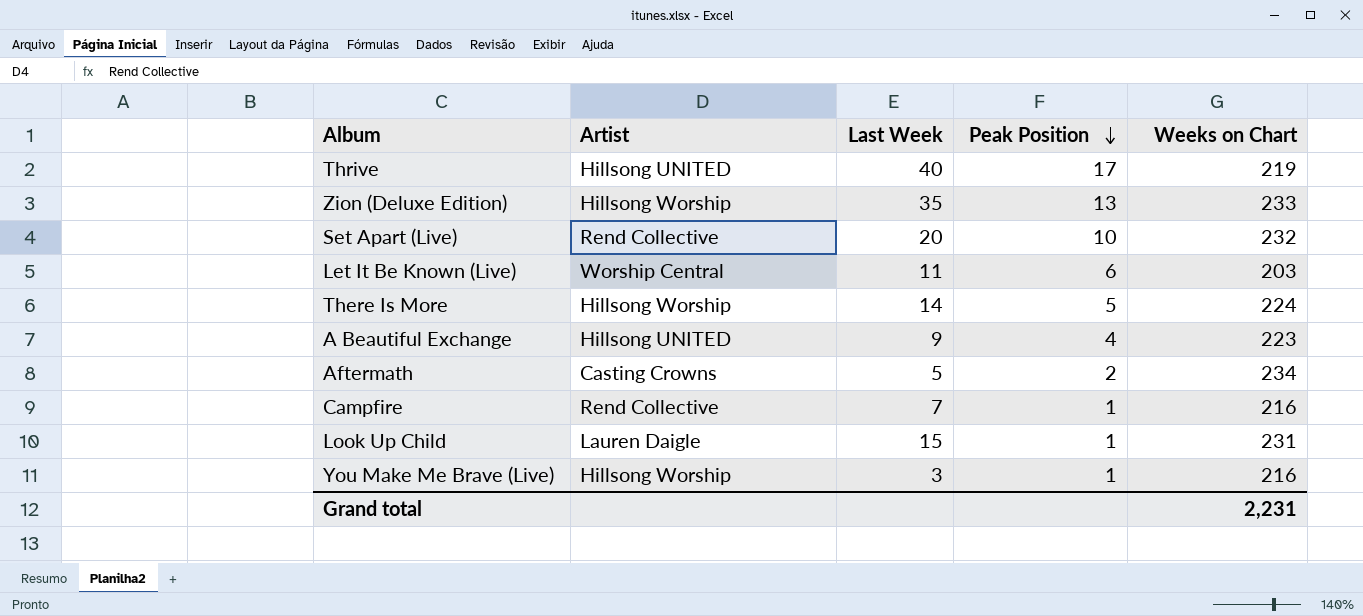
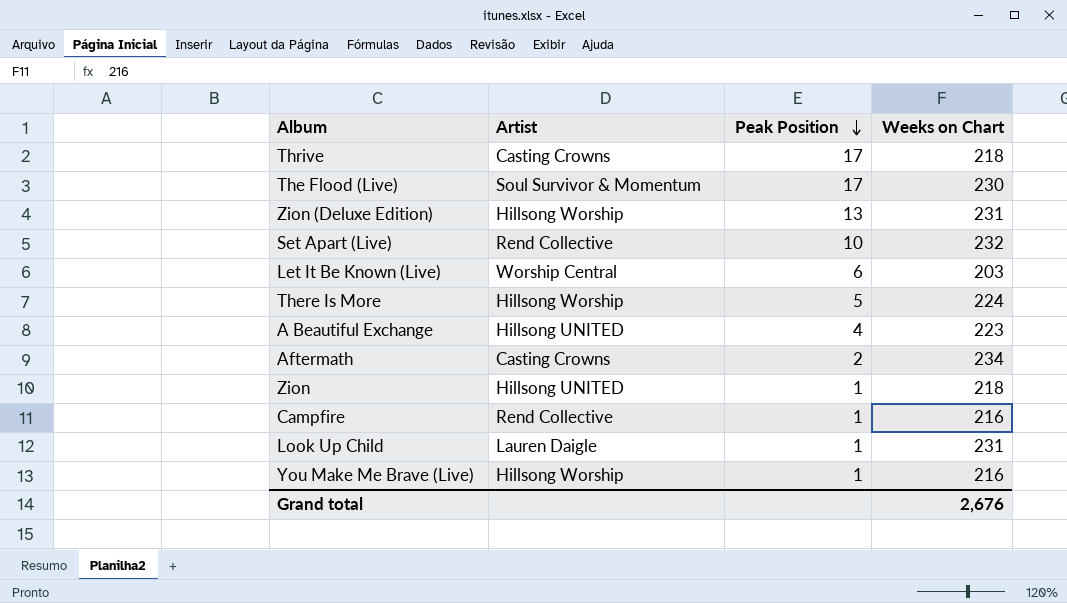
column Last Week | position: 3 -> none
Thrive | Artist: Hillsong UNITED -> Casting Crowns
Thrive | Weeks on Chart: 219 -> 218
row The Flood (Live): none -> Soul Survivor & Momentum | 17 | 230
Zion (Deluxe Edition) | Weeks on Chart: 233 -> 231
row Zion: none -> Hillsong UNITED | 1 | 218
Grand total | Weeks on Chart: 2,231 -> 2,676

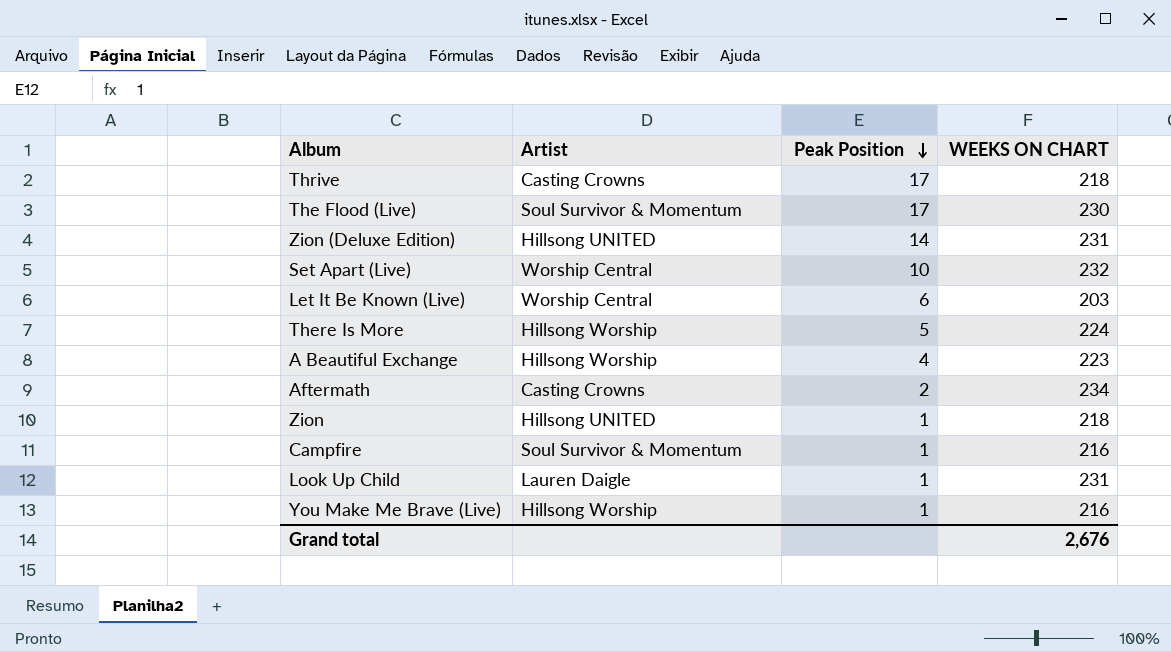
column name: Weeks on Chart -> WEEKS ON CHART
Zion (Deluxe Edition) | Artist: Hillsong Worship -> Hillsong UNITED
Zion (Deluxe Edition) | Peak Position: 13 -> 14
Set Apart (Live) | Artist: Rend Collective -> Worship Central
A Beautiful Exchange | Artist: Hillsong UNITED -> Hillsong Worship
Campfire | Artist: Rend Collective -> Soul Survivor & Momentum

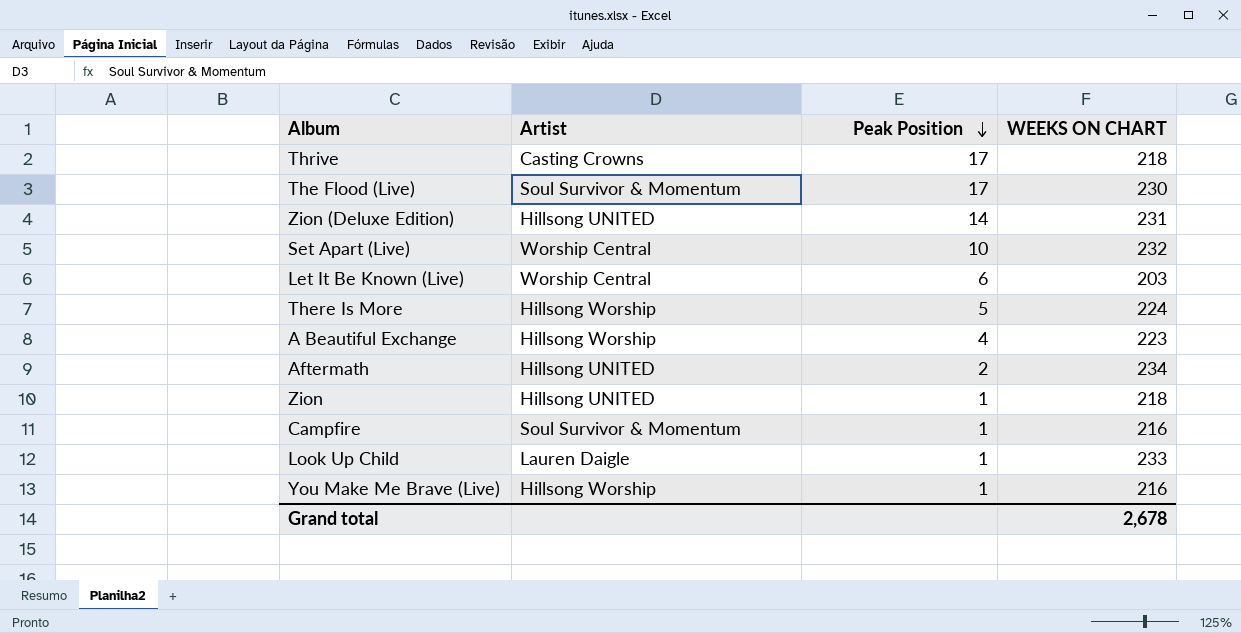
Aftermath | Artist: Casting Crowns -> Hillsong UNITED
Look Up Child | WEEKS ON CHART: 231 -> 233
Grand total | WEEKS ON CHART: 2,676 -> 2,678

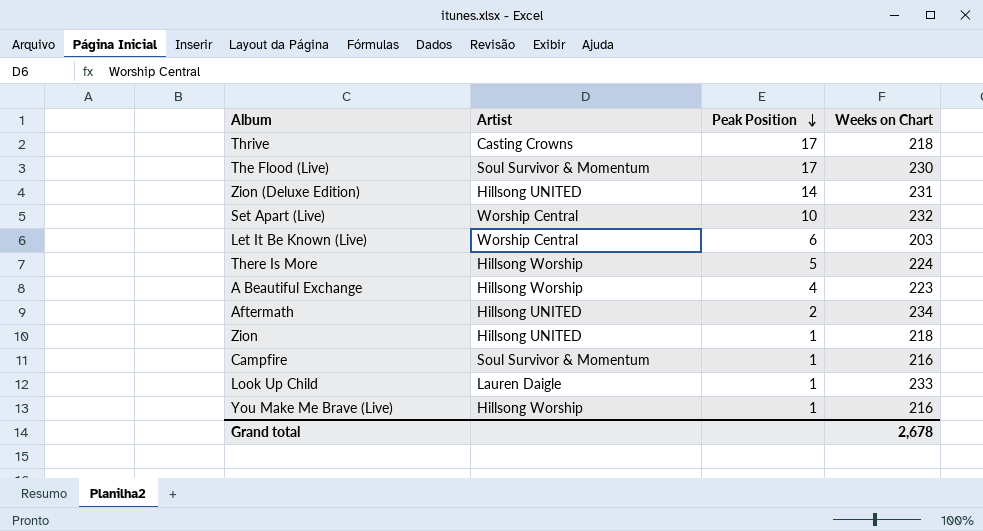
column name: WEEKS ON CHART -> Weeks on Chart

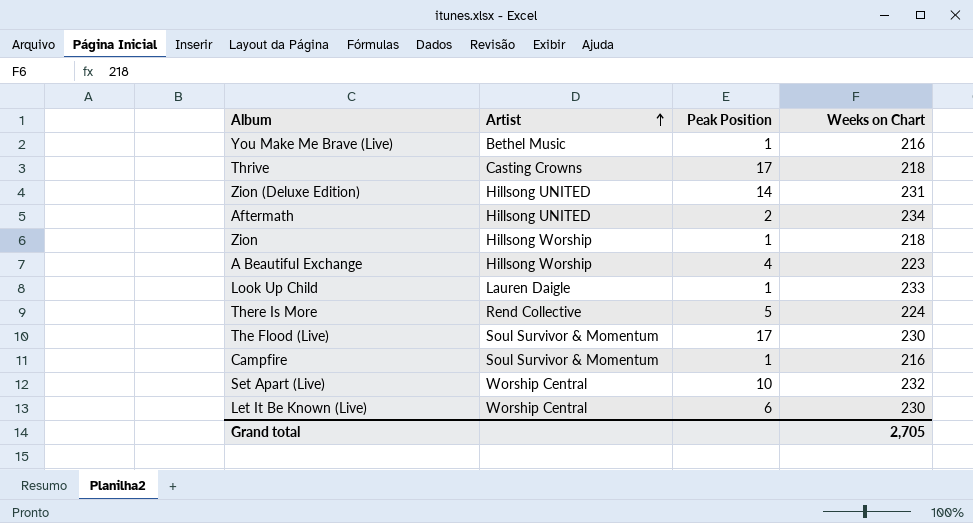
row order: Peak Position descending -> Artist ascending
You Make Me Brave (Live) | Artist: Hillsong Worship -> Bethel Music
Zion | Artist: Hillsong UNITED -> Hillsong Worship
There Is More | Artist: Hillsong Worship -> Rend Collective
Let It Be Known (Live) | Weeks on Chart: 203 -> 230
Grand total | Weeks on Chart: 2,678 -> 2,705

